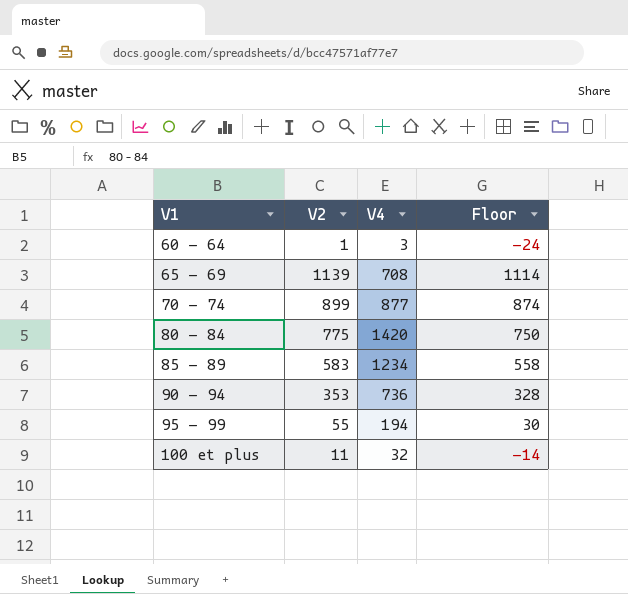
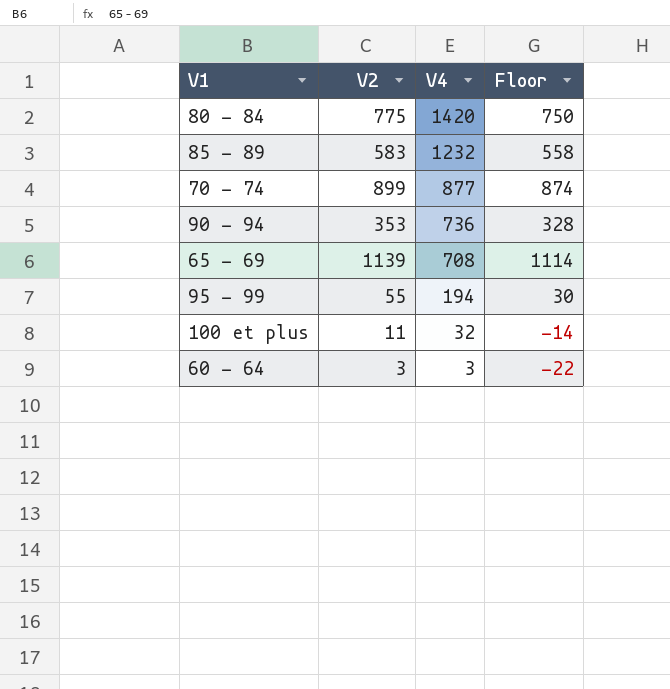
row order: V1 ascending -> V4 descending
85 - 89 | V4: 1234 -> 1232
60 - 64 | V2: 1 -> 3
60 - 64 | Floor: -24 -> -22

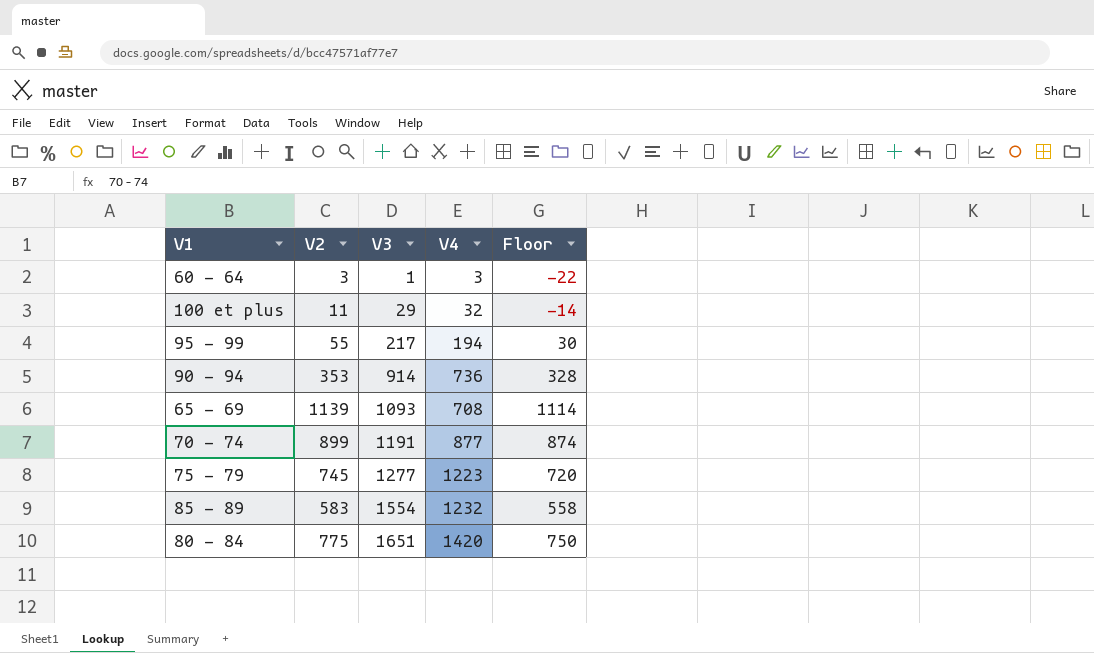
row order: V4 descending -> V3 ascending
column V3 | position: none -> 3
row 75 - 79: none -> 745 | 1277 | 1223 | 720

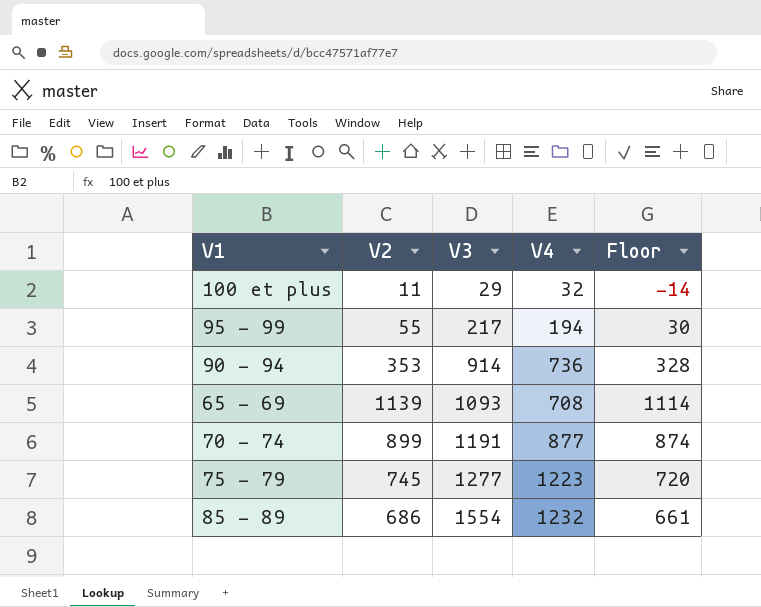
row 60 - 64: 3 | 1 | 3 | -22 -> none
row 80 - 84: 775 | 1651 | 1420 | 750 -> none
85 - 89 | V2: 583 -> 686
85 - 89 | Floor: 558 -> 661

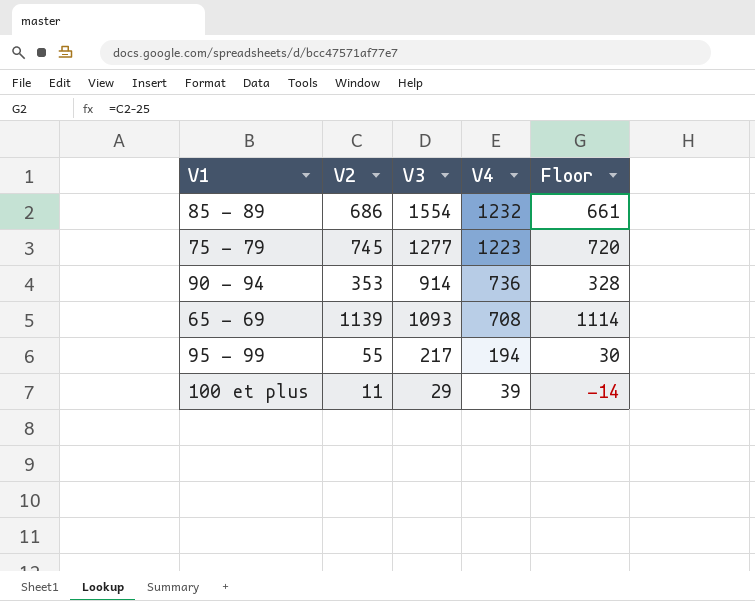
row order: V3 ascending -> V4 descending
row 70 - 74: 899 | 1191 | 877 | 874 -> none
100 et plus | V4: 32 -> 39

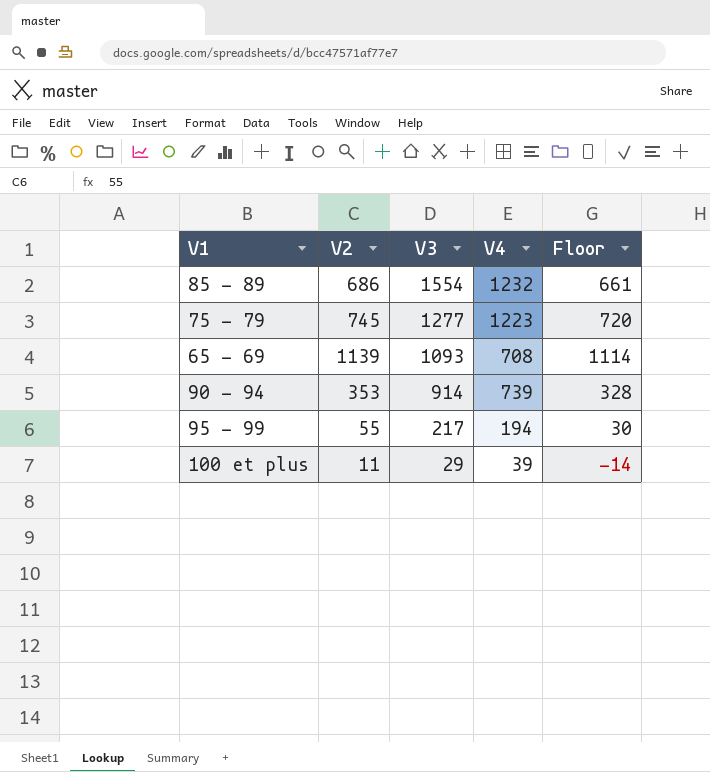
row order: V4 descending -> V3 descending
90 - 94 | V4: 736 -> 739

